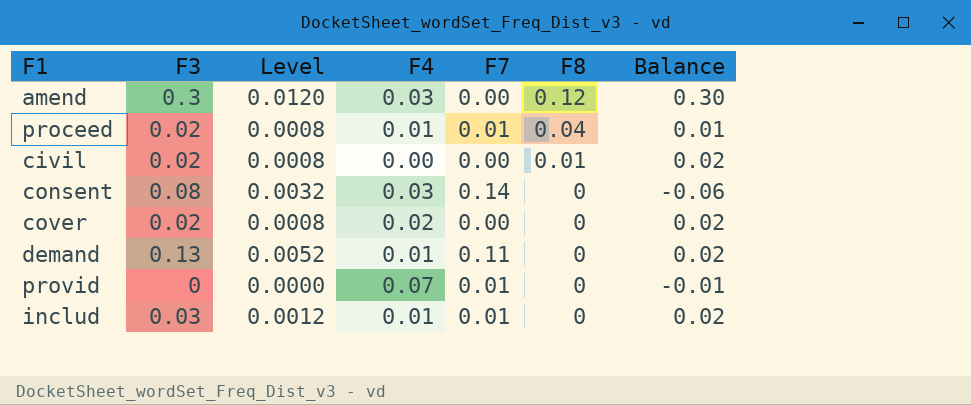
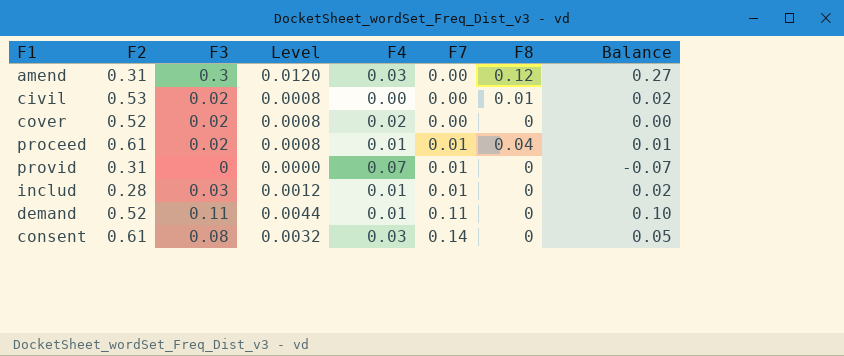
row order: F8 descending -> F7 ascending
column F2 | position: none -> 2
column Balance | formula: [F3] - [F7] -> [F3] - [F4]
demand | F3: 0.13 -> 0.11
demand | Level: 0.0052 -> 0.0044

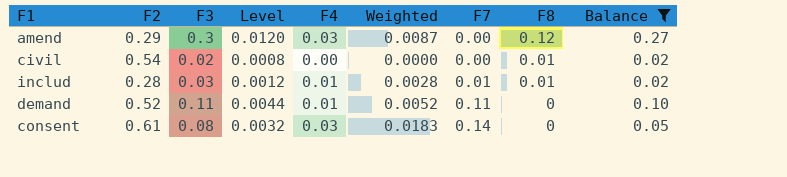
filter: none -> Balance >= 0.02
column Weighted | formula: none -> [F2] * [F4]
amend | F2: 0.31 -> 0.29
civil | F2: 0.53 -> 0.54
includ | F8: 0 -> 0.01

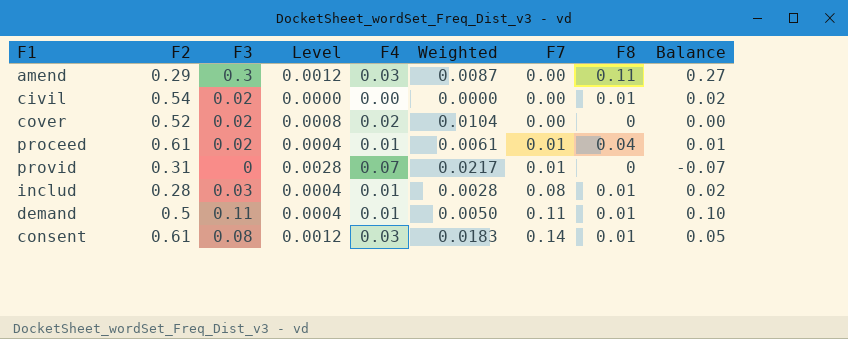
filter: Balance >= 0.02 -> none
column Level | formula: [F3] * 0.04 -> [F4] * 0.04
amend | F8: 0.12 -> 0.11
includ | F7: 0.01 -> 0.08
demand | F2: 0.52 -> 0.5
demand | Weighted: 0.0052 -> 0.0050
demand | F8: 0 -> 0.01
consent | F8: 0 -> 0.01

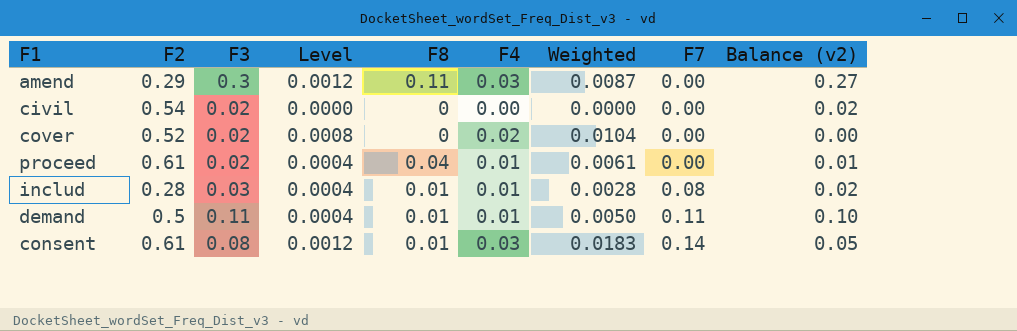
column F8 | position: 8 -> 5
column name: Balance -> Balance (v2)
row provid: 0.31 | 0 | 0.0028 | 0.07 | 0.0217 | 0.01 | 0 | -0.07 -> none
civil | F8: 0.01 -> 0
proceed | F7: 0.01 -> 0.00

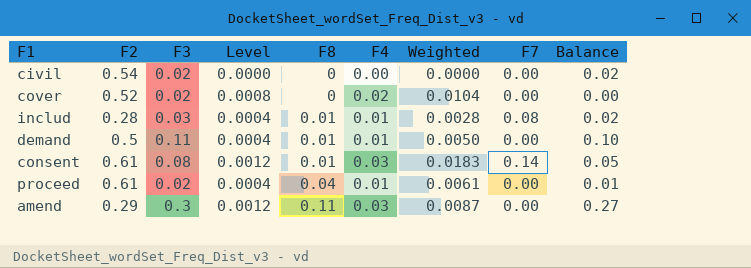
row order: F7 ascending -> F8 ascending
column name: Balance (v2) -> Balance
demand | F7: 0.11 -> 0.00

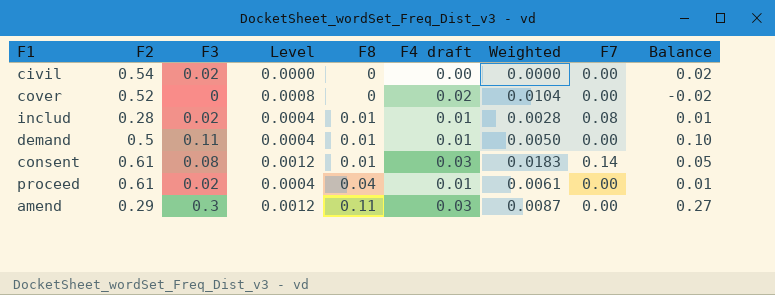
column name: F4 -> F4 draft
cover | F3: 0.02 -> 0
cover | Balance: 0.00 -> -0.02
includ | F3: 0.03 -> 0.02
includ | Balance: 0.02 -> 0.01

